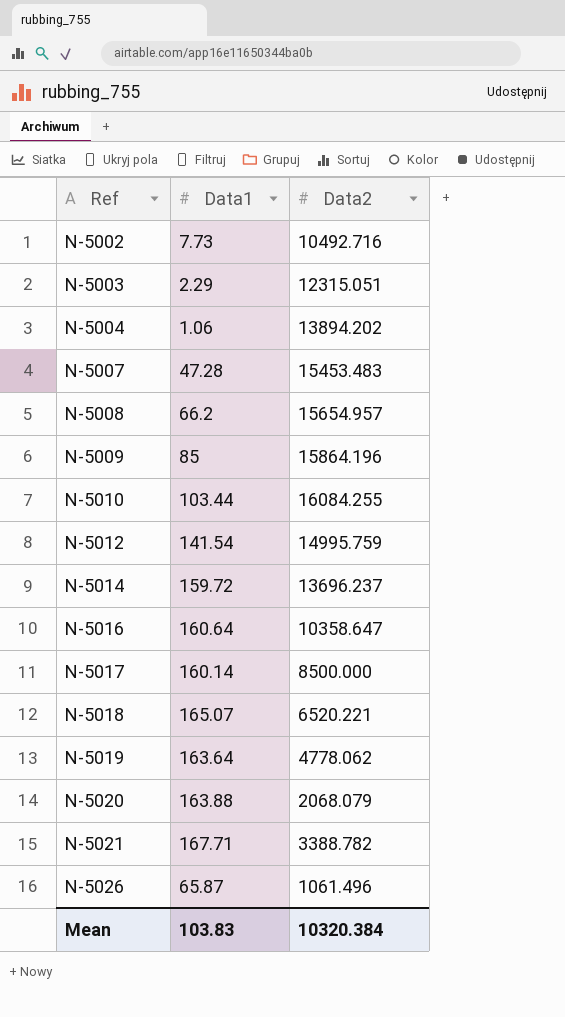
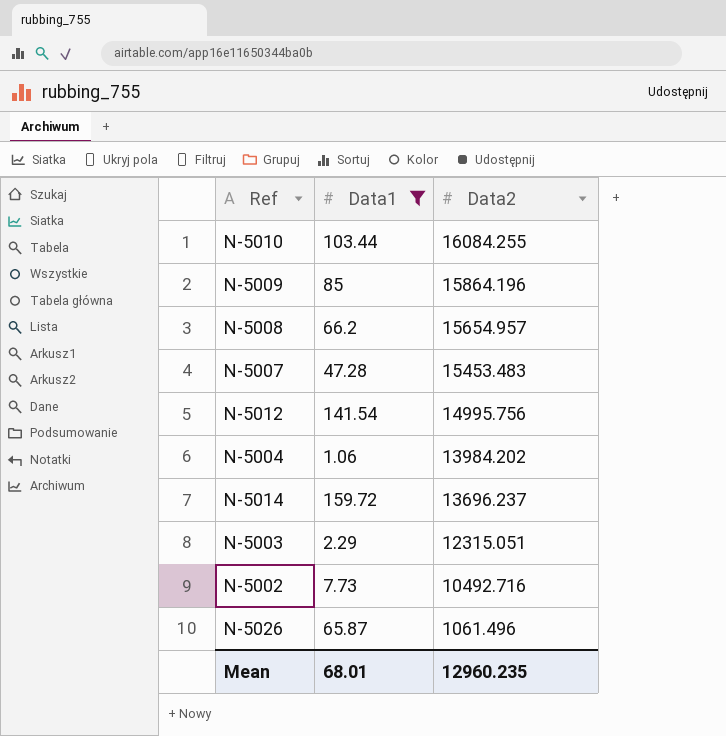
filter: none -> Data1 <= 159.72
row order: Ref ascending -> Data2 descending
N-5012 | Data2: 14995.759 -> 14995.756
N-5004 | Data2: 13894.202 -> 13984.202
Mean | Data1: 103.83 -> 68.01
Mean | Data2: 10320.384 -> 12960.235

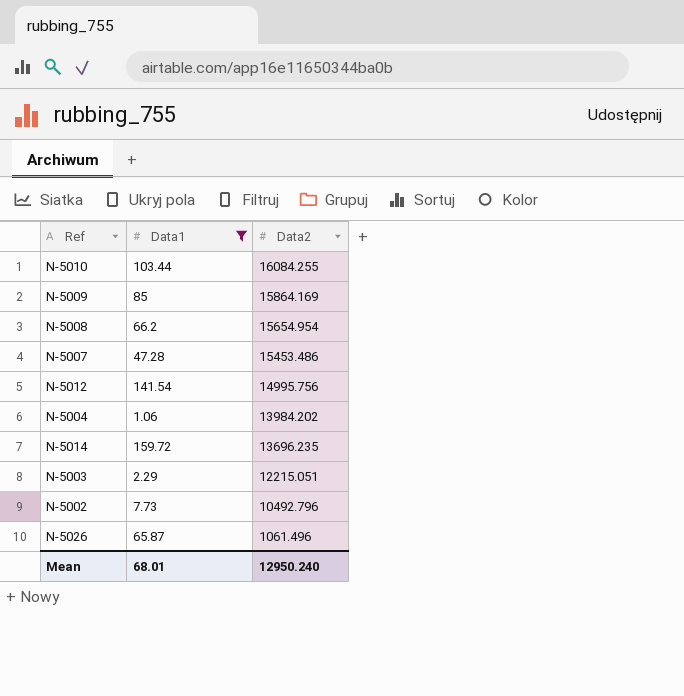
N-5009 | Data2: 15864.196 -> 15864.169
N-5008 | Data2: 15654.957 -> 15654.954
N-5007 | Data2: 15453.483 -> 15453.486
N-5014 | Data2: 13696.237 -> 13696.235
N-5003 | Data2: 12315.051 -> 12215.051
N-5002 | Data2: 10492.716 -> 10492.796
Mean | Data2: 12960.235 -> 12950.240

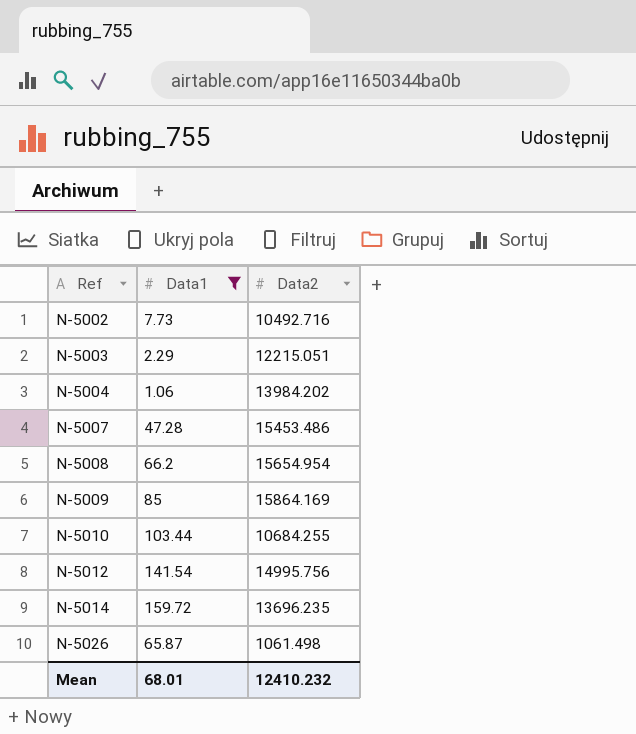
row order: Data2 descending -> Ref ascending
N-5002 | Data2: 10492.796 -> 10492.716
N-5010 | Data2: 16084.255 -> 10684.255
N-5026 | Data2: 1061.496 -> 1061.498
Mean | Data2: 12950.240 -> 12410.232

